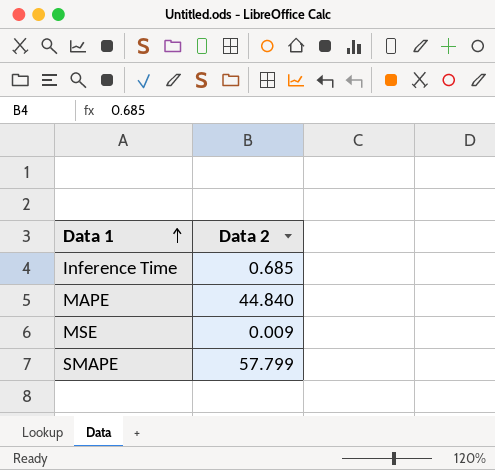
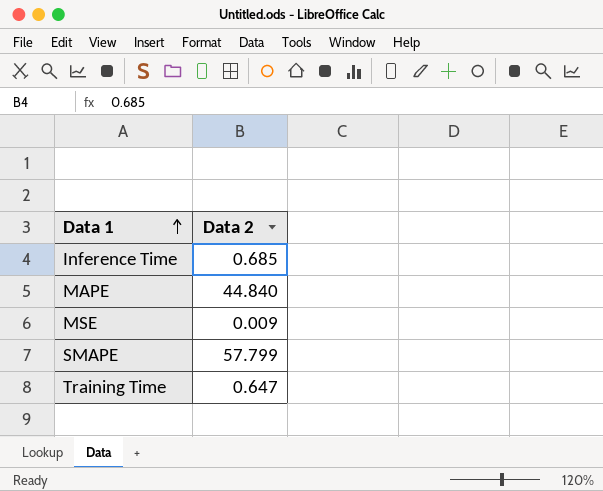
row Training Time: none -> 0.647

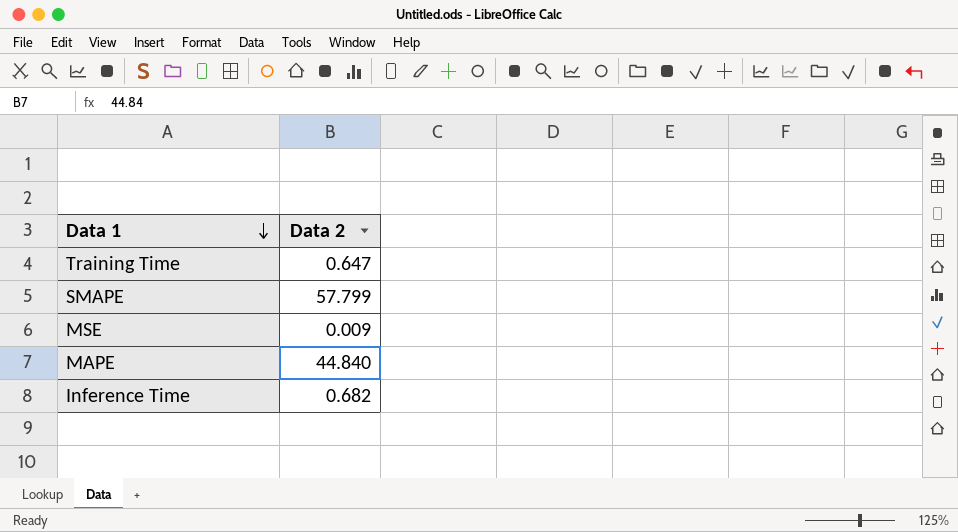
row order: Data 1 ascending -> Data 1 descending
Inference Time | Data 2: 0.685 -> 0.682

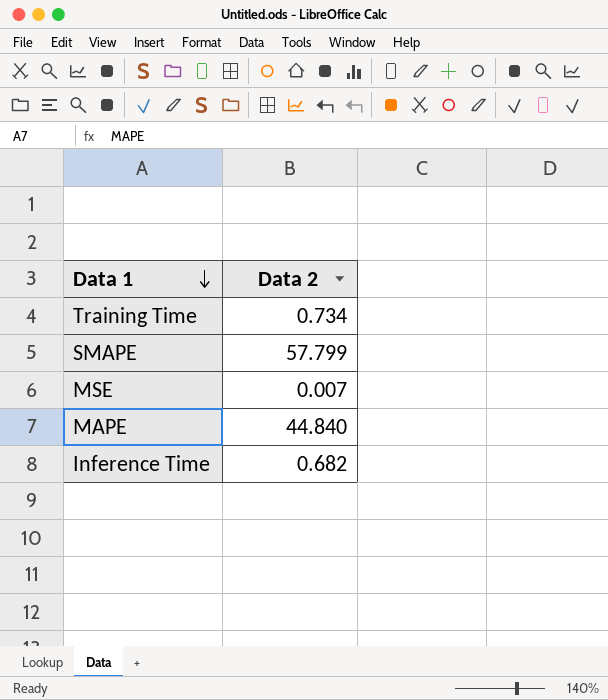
Training Time | Data 2: 0.647 -> 0.734
MSE | Data 2: 0.009 -> 0.007

